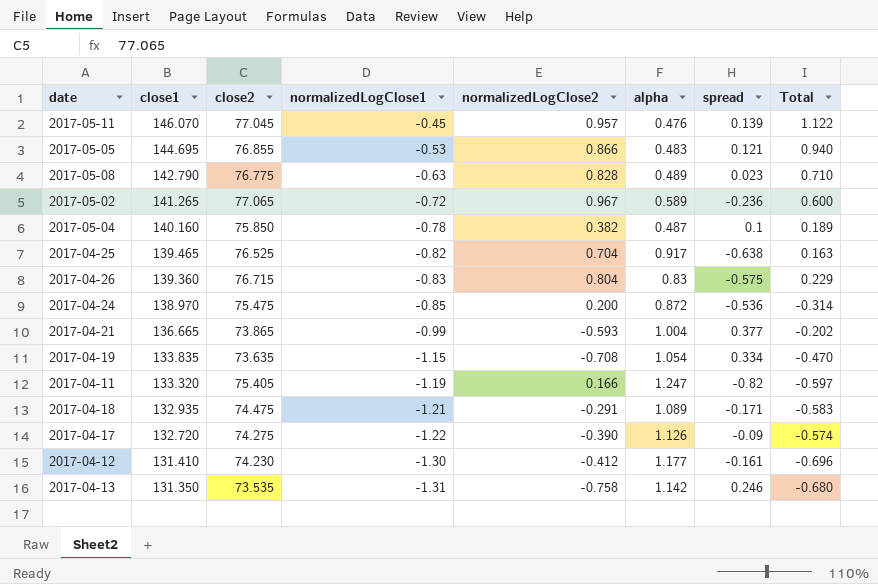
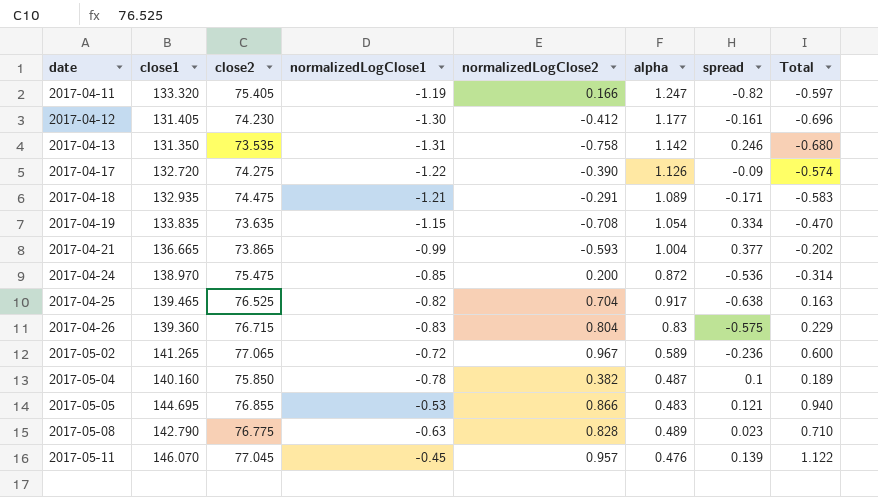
row order: close1 descending -> date ascending
2017-04-12 | close1: 131.410 -> 131.405

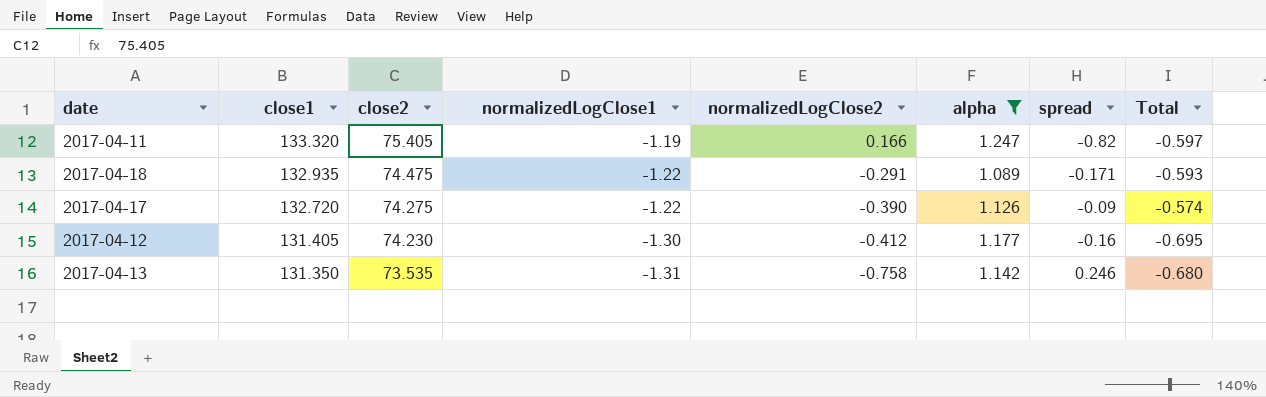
filter: none -> alpha >= 1.089
row order: date ascending -> close1 descending
2017-04-18 | normalizedLogClose1: -1.21 -> -1.22
2017-04-18 | Total: -0.583 -> -0.593
2017-04-12 | spread: -0.161 -> -0.16
2017-04-12 | Total: -0.696 -> -0.695

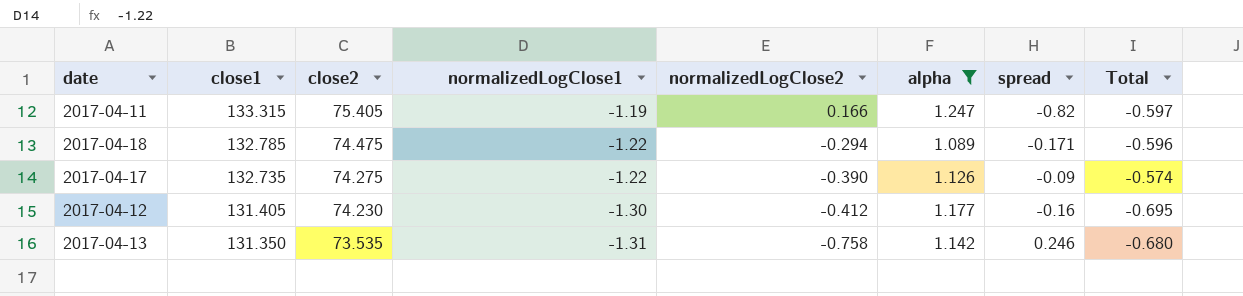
2017-04-11 | close1: 133.320 -> 133.315
2017-04-18 | close1: 132.935 -> 132.785
2017-04-18 | normalizedLogClose2: -0.291 -> -0.294
2017-04-18 | Total: -0.593 -> -0.596
2017-04-17 | close1: 132.720 -> 132.735

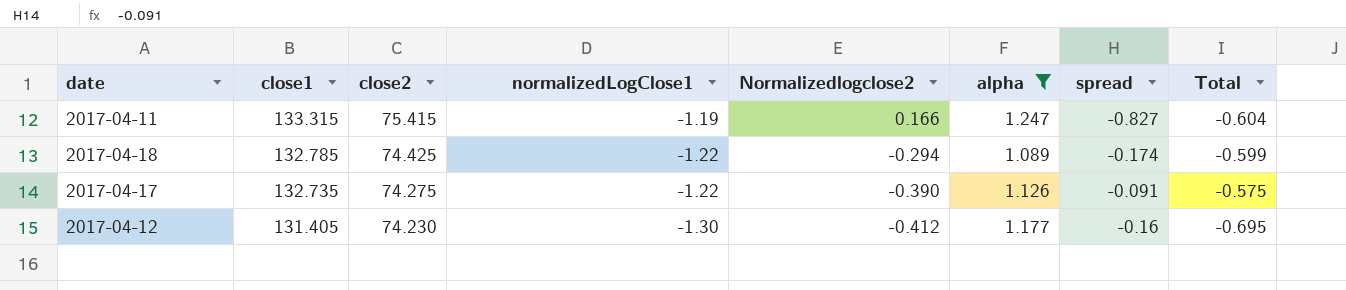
column name: normalizedLogClose2 -> Normalizedlogclose2
row 2017-04-13: 131.350 | 73.535 | -1.31 | -0.758 | 1.142 | 0.246 | -0.680 -> none
2017-04-11 | close2: 75.405 -> 75.415
2017-04-11 | spread: -0.82 -> -0.827
2017-04-11 | Total: -0.597 -> -0.604
2017-04-18 | close2: 74.475 -> 74.425
2017-04-18 | spread: -0.171 -> -0.174
2017-04-18 | Total: -0.596 -> -0.599
2017-04-17 | spread: -0.09 -> -0.091
2017-04-17 | Total: -0.574 -> -0.575

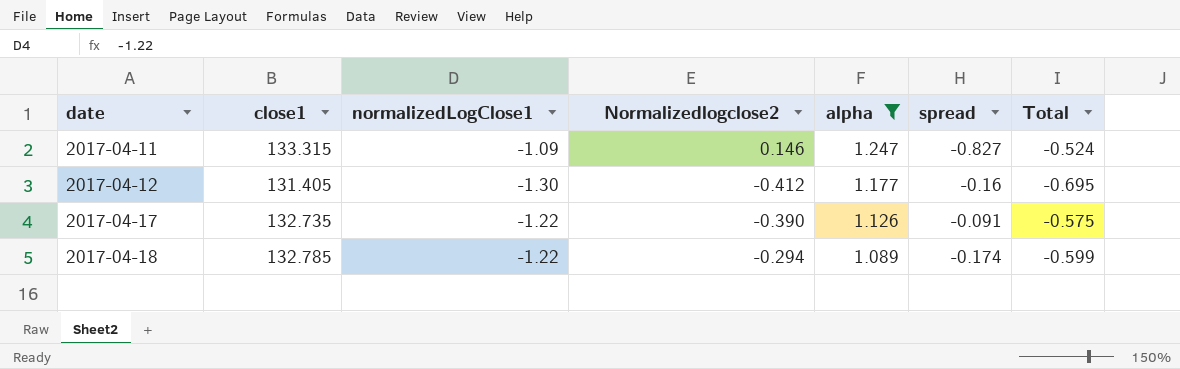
row order: close1 descending -> date ascending
column close2 | position: 3 -> none
2017-04-11 | normalizedLogClose1: -1.19 -> -1.09
2017-04-11 | Normalizedlogclose2: 0.166 -> 0.146
2017-04-11 | Total: -0.604 -> -0.524

